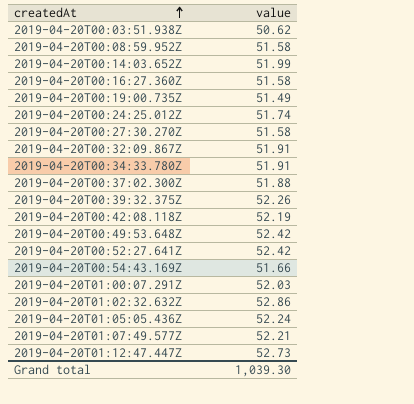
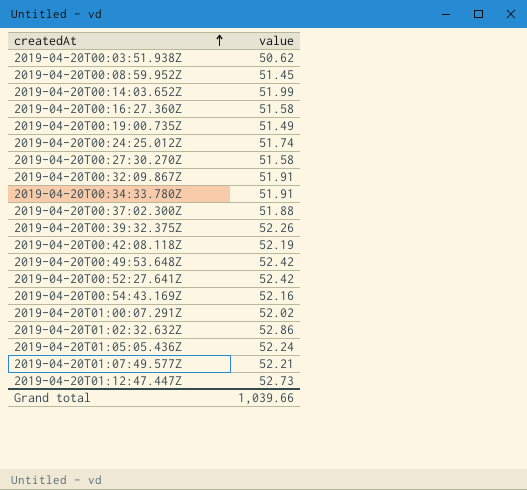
2019-04-20T00:08:59.952Z | value: 51.58 -> 51.45
2019-04-20T00:54:43.169Z | value: 51.66 -> 52.16
2019-04-20T01:00:07.291Z | value: 52.03 -> 52.02
Grand total | value: 1,039.30 -> 1,039.66

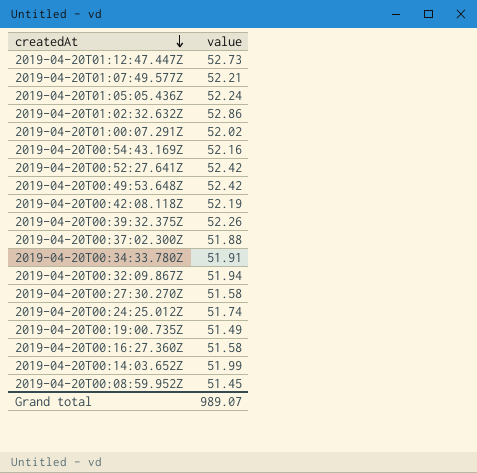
row order: createdAt ascending -> createdAt descending
row 2019-04-20T00:03:51.938Z: 50.62 -> none
2019-04-20T00:32:09.867Z | value: 51.91 -> 51.94
Grand total | value: 1,039.66 -> 989.07

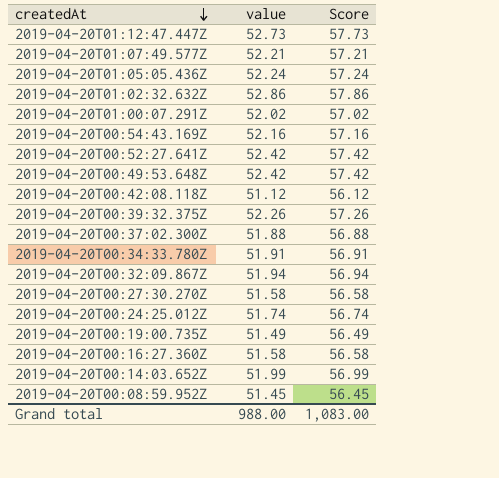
column Score | formula: none -> [value] + 5
2019-04-20T00:42:08.118Z | value: 52.19 -> 51.12
Grand total | value: 989.07 -> 988.00

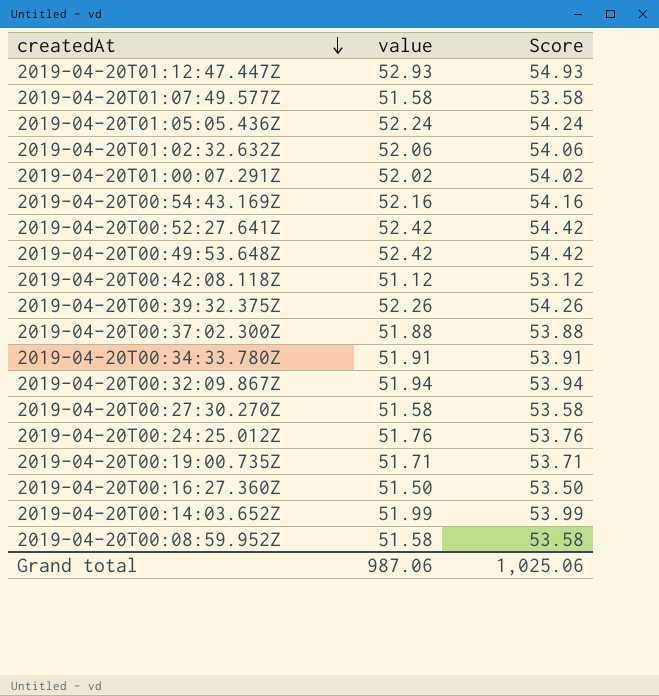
column Score | formula: [value] + 5 -> [value] + 2
2019-04-20T01:12:47.447Z | value: 52.73 -> 52.93
2019-04-20T01:07:49.577Z | value: 52.21 -> 51.58
2019-04-20T01:02:32.632Z | value: 52.86 -> 52.06
2019-04-20T00:24:25.012Z | value: 51.74 -> 51.76
2019-04-20T00:19:00.735Z | value: 51.49 -> 51.71
2019-04-20T00:16:27.360Z | value: 51.58 -> 51.50
2019-04-20T00:08:59.952Z | value: 51.45 -> 51.58
Grand total | value: 988.00 -> 987.06
Grand total | Score: 1,083.00 -> 1,025.06

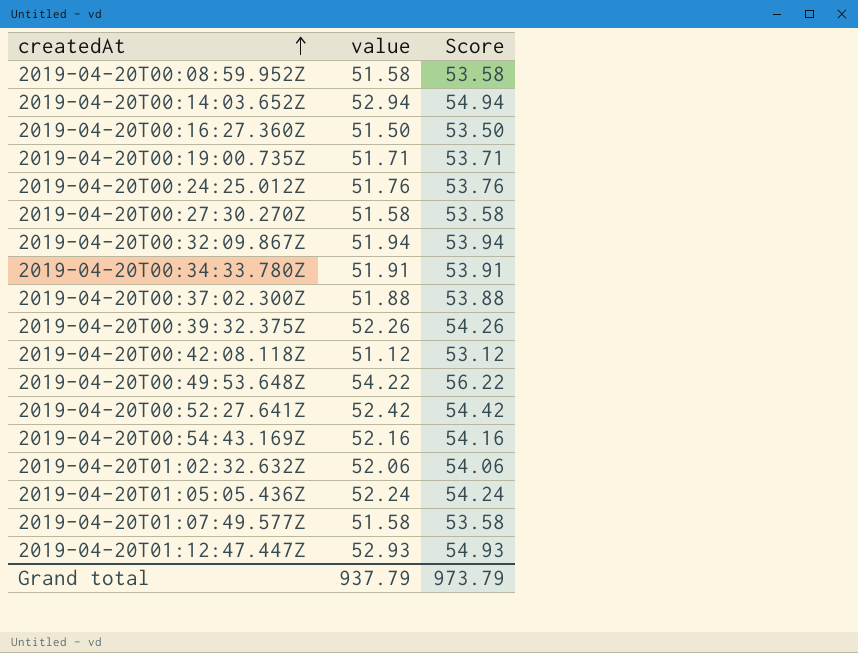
row order: createdAt descending -> createdAt ascending
row 2019-04-20T01:00:07.291Z: 52.02 | 54.02 -> none
2019-04-20T00:14:03.652Z | value: 51.99 -> 52.94
2019-04-20T00:14:03.652Z | Score: 53.99 -> 54.94
2019-04-20T00:49:53.648Z | value: 52.42 -> 54.22
2019-04-20T00:49:53.648Z | Score: 54.42 -> 56.22
Grand total | value: 987.06 -> 937.79
Grand total | Score: 1,025.06 -> 973.79

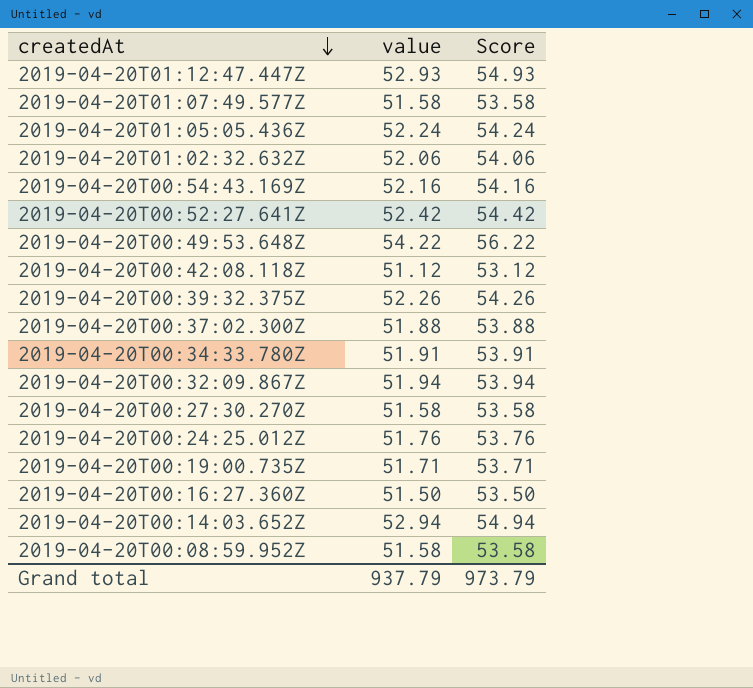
row order: createdAt ascending -> createdAt descending

